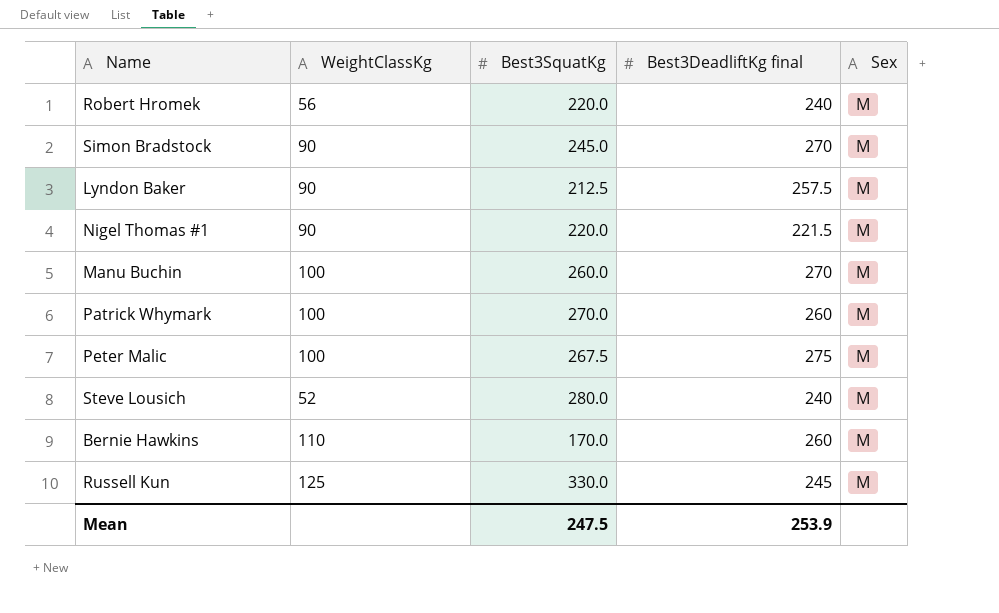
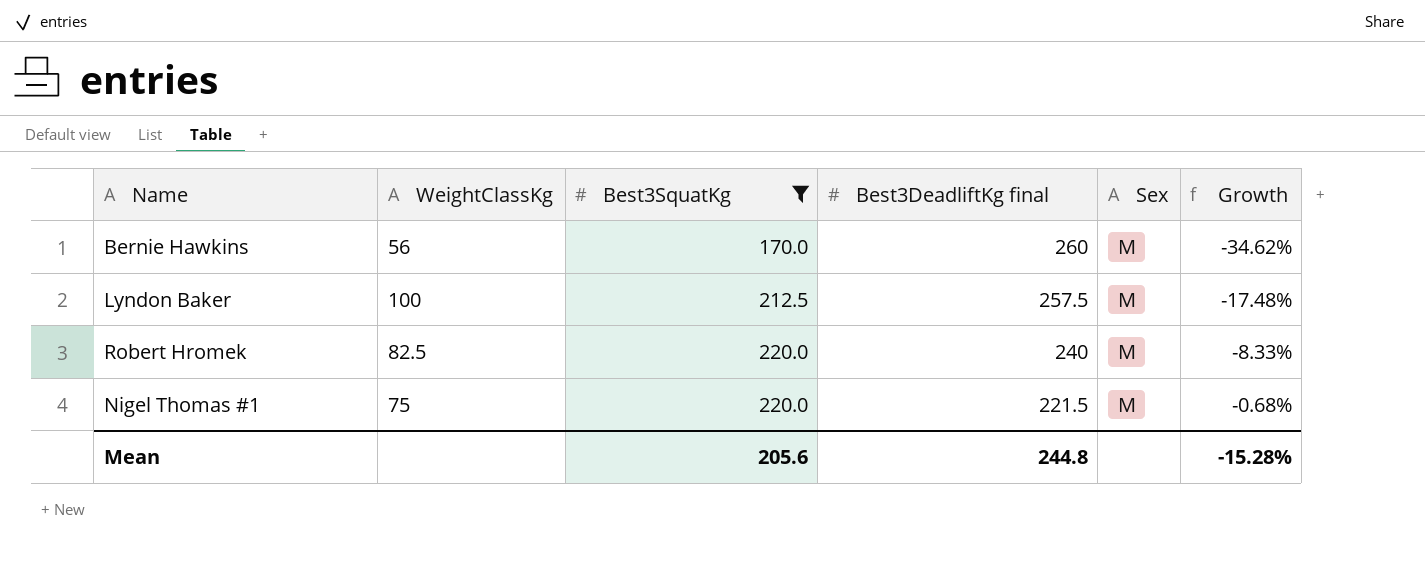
filter: none -> Best3SquatKg <= 220.0
row order: none -> Best3SquatKg ascending
column Growth | formula: none -> ([Best3SquatKg] - [Best3DeadliftKg final]) / [Best3DeadliftKg final]
Bernie Hawkins | WeightClassKg: 110 -> 56
Lyndon Baker | WeightClassKg: 90 -> 100
Robert Hromek | WeightClassKg: 56 -> 82.5
Nigel Thomas #1 | WeightClassKg: 90 -> 75
Mean | Best3SquatKg: 247.5 -> 205.6
Mean | Best3DeadliftKg final: 253.9 -> 244.8

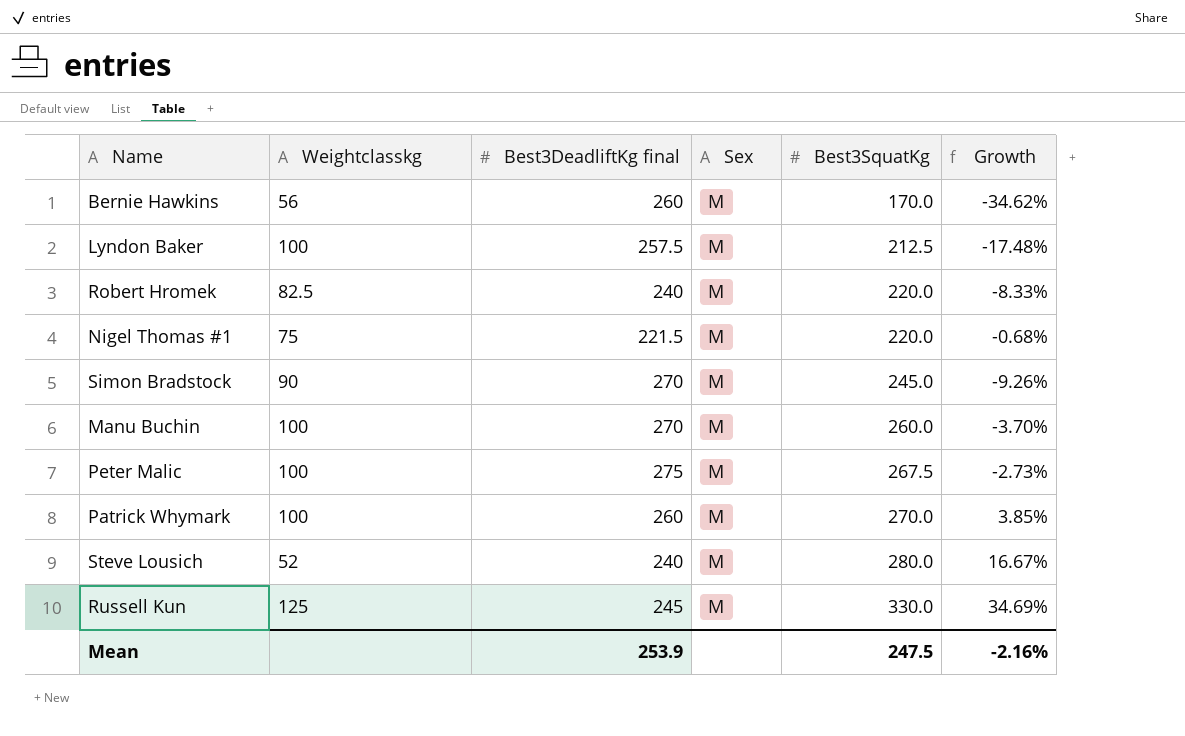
filter: Best3SquatKg <= 220.0 -> none
column name: WeightClassKg -> Weightclasskg
column Best3SquatKg | position: 3 -> 5
Mean | Best3DeadliftKg final: 244.8 -> 253.9
Mean | Best3SquatKg: 205.6 -> 247.5
Mean | Growth: -15.28% -> -2.16%

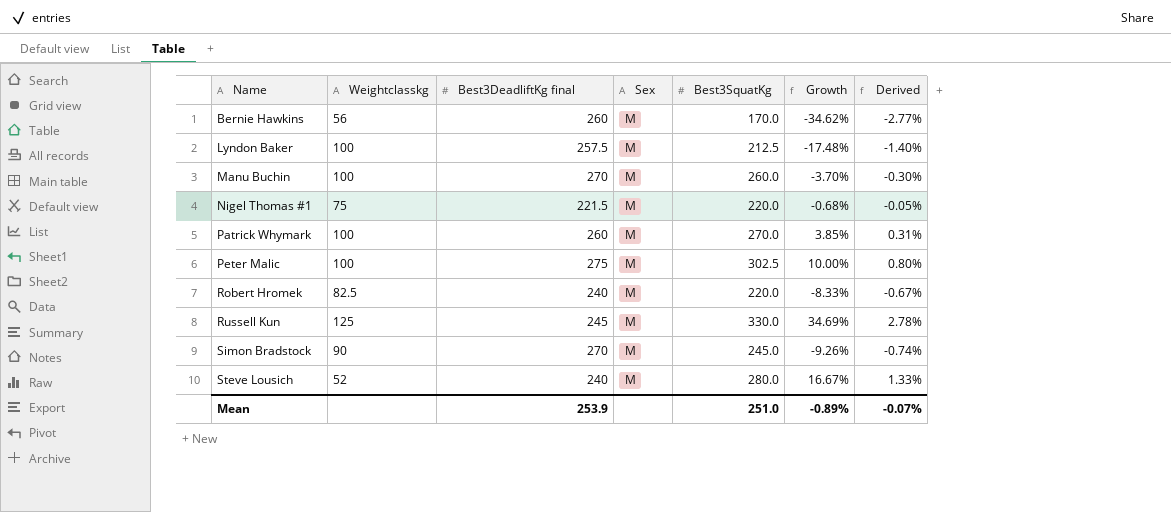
row order: Best3SquatKg ascending -> Name ascending
column Derived | formula: none -> [Growth] * 0.08
Peter Malic | Best3SquatKg: 267.5 -> 302.5
Peter Malic | Growth: -2.73% -> 10.00%
Mean | Best3SquatKg: 247.5 -> 251.0
Mean | Growth: -2.16% -> -0.89%

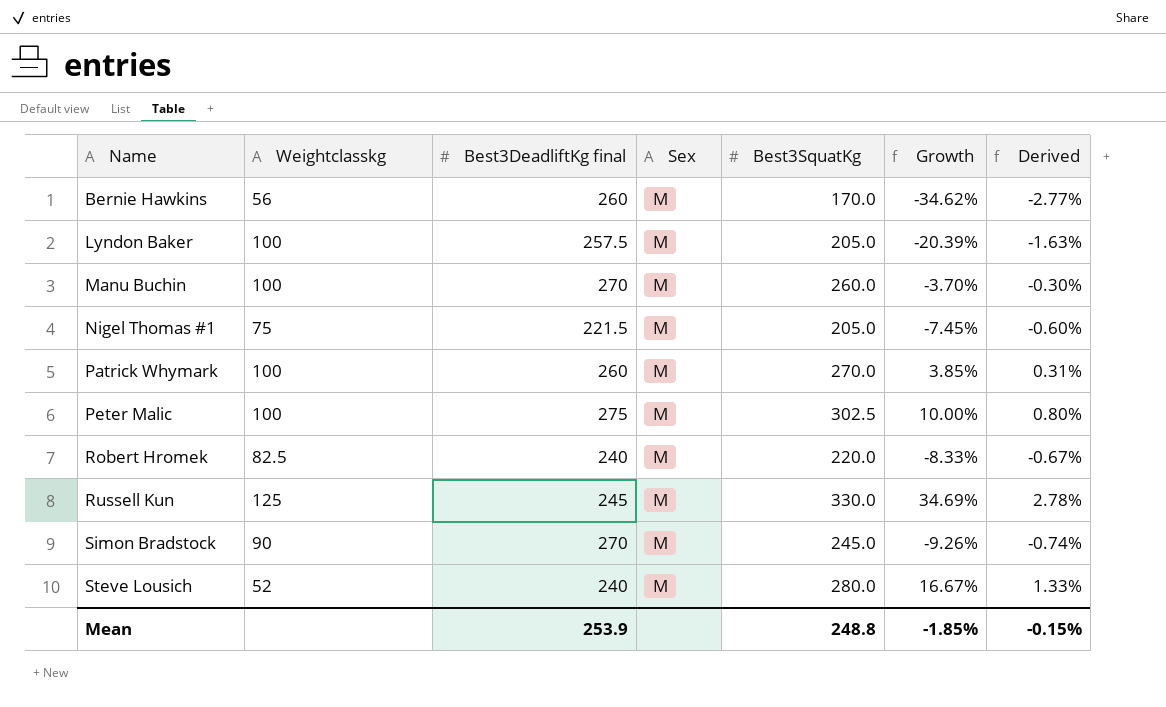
Lyndon Baker | Best3SquatKg: 212.5 -> 205.0
Lyndon Baker | Growth: -17.48% -> -20.39%
Lyndon Baker | Derived: -1.40% -> -1.63%
Nigel Thomas #1 | Best3SquatKg: 220.0 -> 205.0
Nigel Thomas #1 | Growth: -0.68% -> -7.45%
Nigel Thomas #1 | Derived: -0.05% -> -0.60%
Mean | Best3SquatKg: 251.0 -> 248.8
Mean | Growth: -0.89% -> -1.85%
Mean | Derived: -0.07% -> -0.15%

